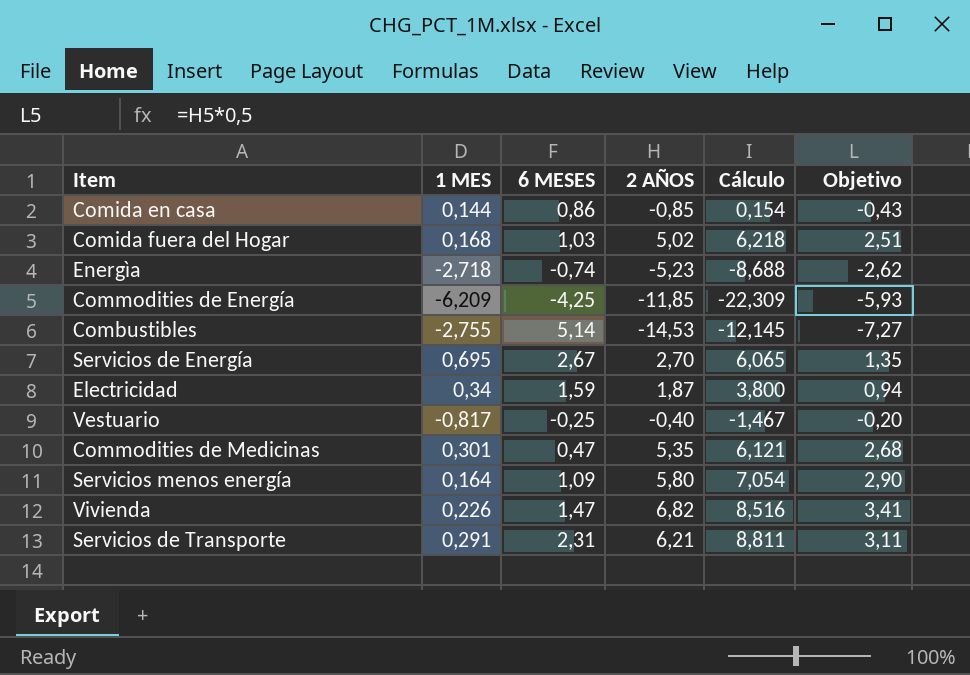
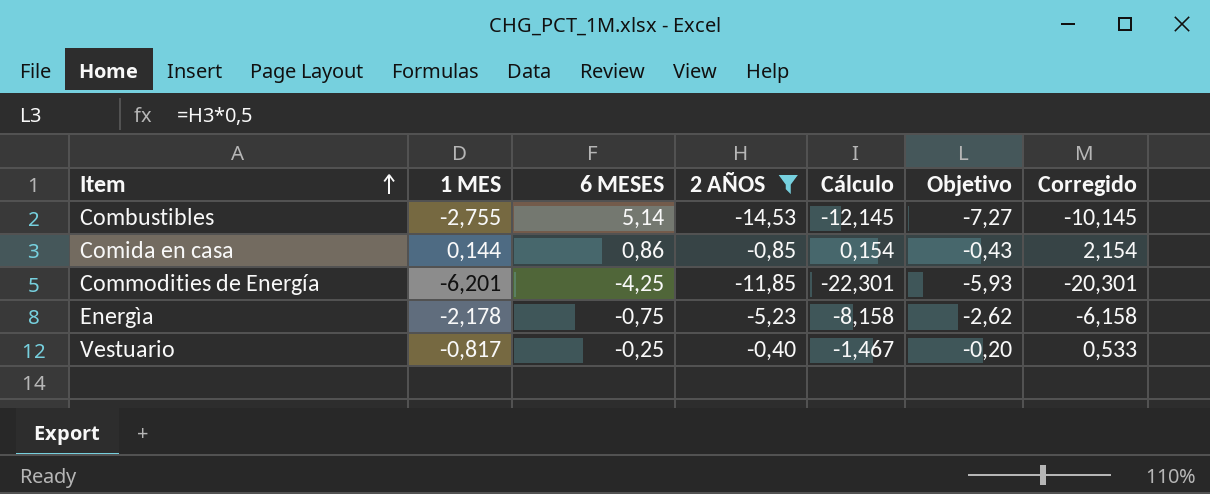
filter: none -> 2 AÑOS <= -0,40
row order: none -> Item ascending
column Corregido | formula: none -> [Cálculo] + 2
Commodities de Energía | 1 MES: -6,209 -> -6,201
Commodities de Energía | Cálculo: -22,309 -> -22,301
Energìa | 1 MES: -2,718 -> -2,178
Energìa | 6 MESES: -0,74 -> -0,75
Energìa | Cálculo: -8,688 -> -8,158

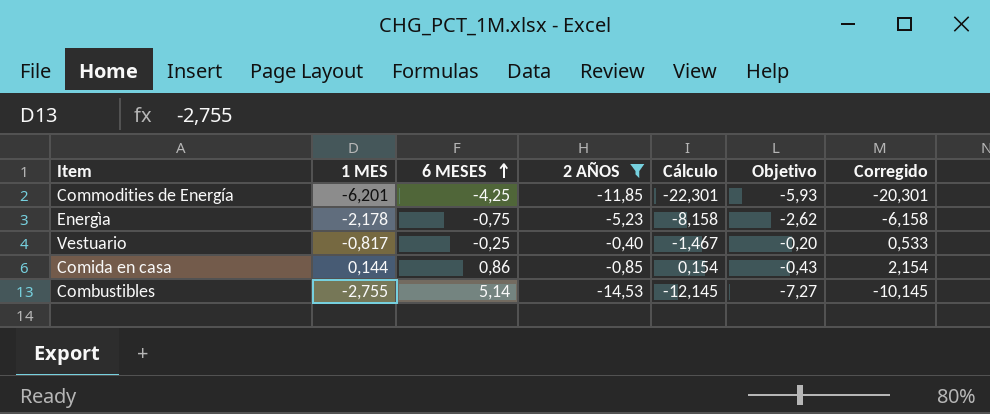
row order: Item ascending -> 6 MESES ascending

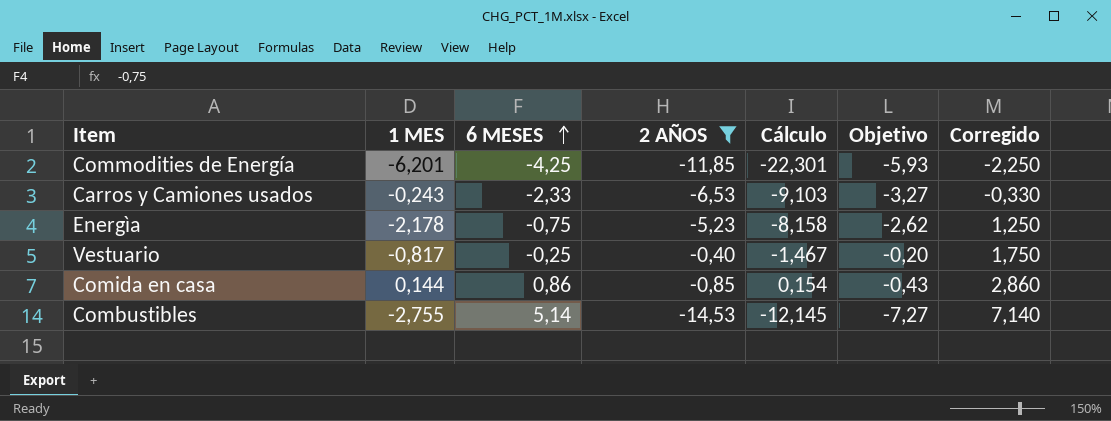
column Corregido | formula: [Cálculo] + 2 -> [6 MESES] + 2
row Carros y Camiones usados: none -> -0,243 | -2,33 | -6,53 | -9,103 | -3,27 | -0,330

